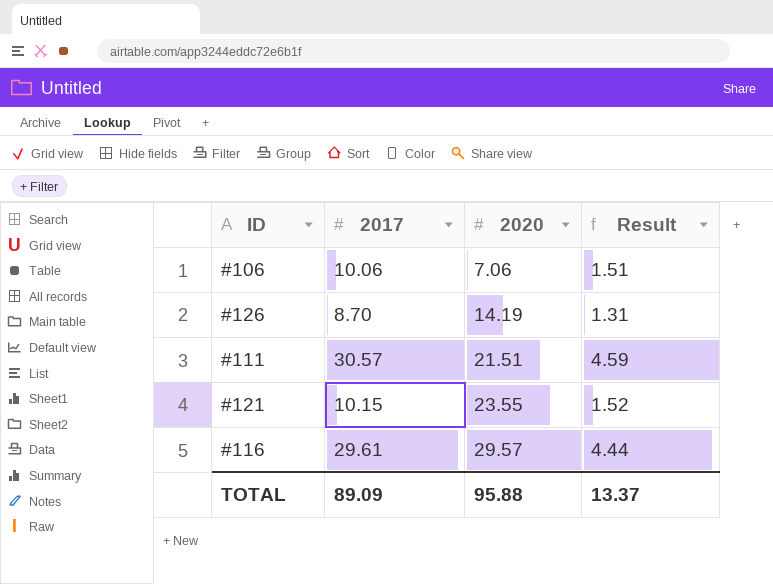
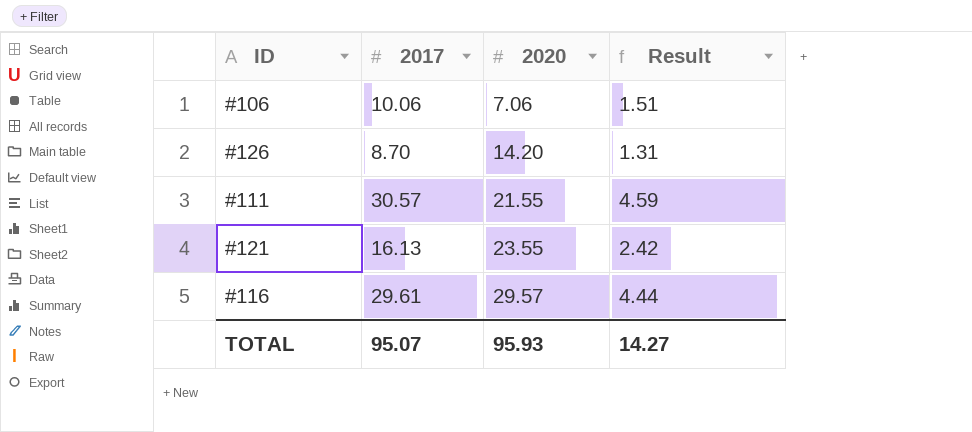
#126 | 2020: 14.19 -> 14.20
#111 | 2020: 21.51 -> 21.55
#121 | 2017: 10.15 -> 16.13
#121 | Result: 1.52 -> 2.42
TOTAL | 2017: 89.09 -> 95.07
TOTAL | 2020: 95.88 -> 95.93
TOTAL | Result: 13.37 -> 14.27

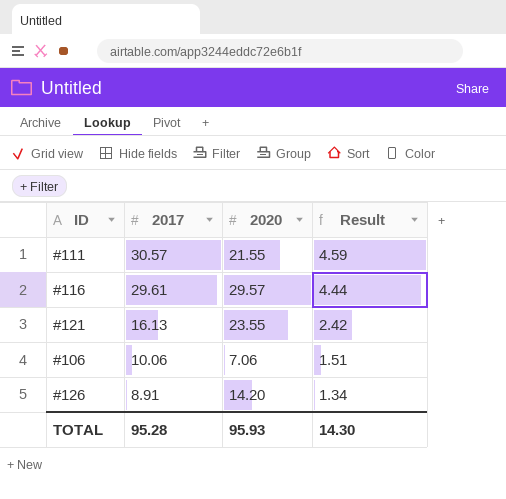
row order: 2020 ascending -> 2017 descending
#126 | 2017: 8.70 -> 8.91
#126 | Result: 1.31 -> 1.34
TOTAL | 2017: 95.07 -> 95.28
TOTAL | Result: 14.27 -> 14.30

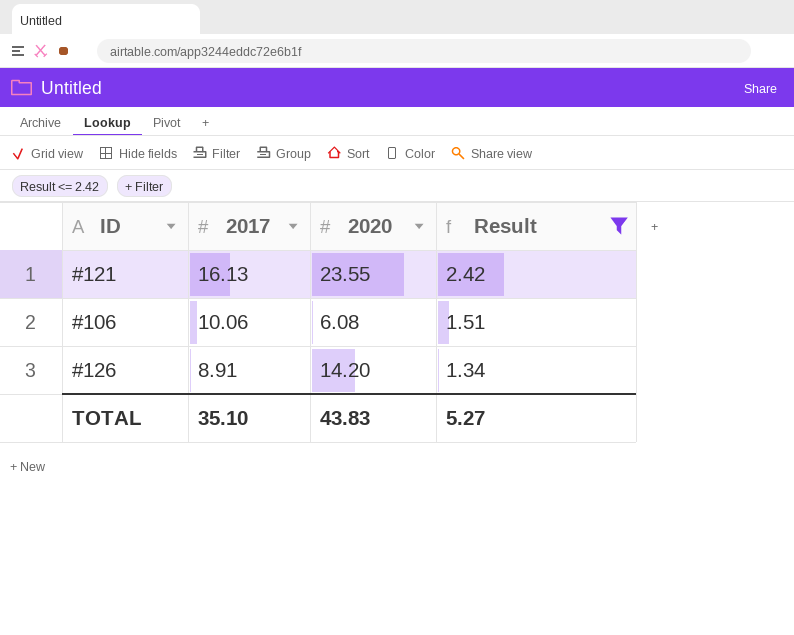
filter: none -> Result <= 2.42
#106 | 2020: 7.06 -> 6.08
TOTAL | 2017: 95.28 -> 35.10
TOTAL | 2020: 95.93 -> 43.83
TOTAL | Result: 14.30 -> 5.27

